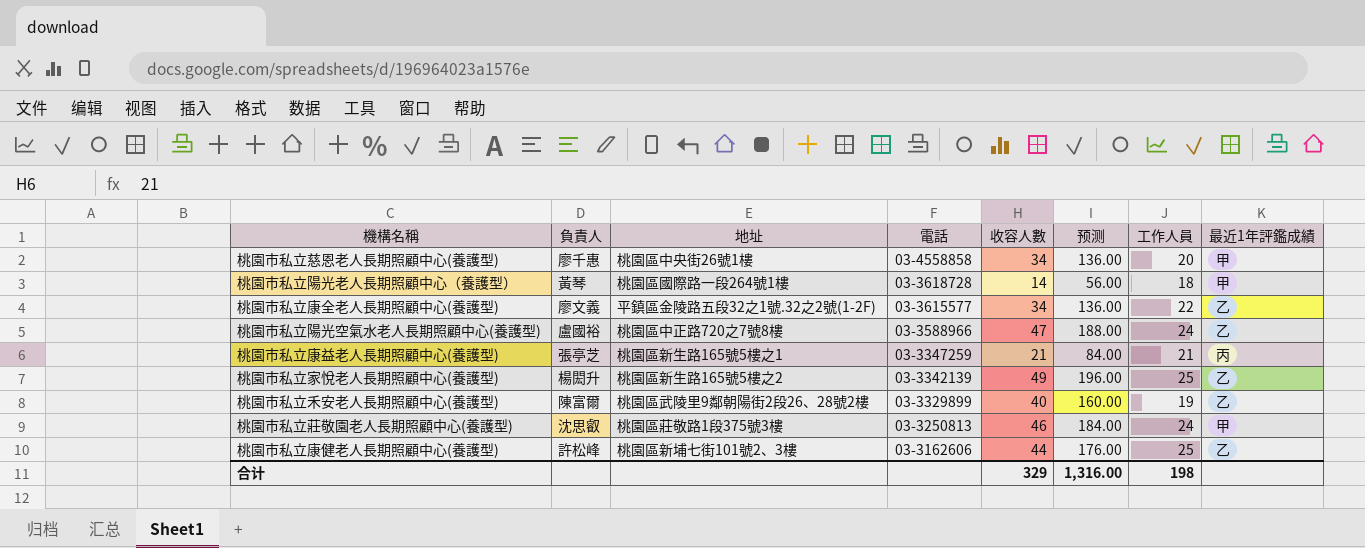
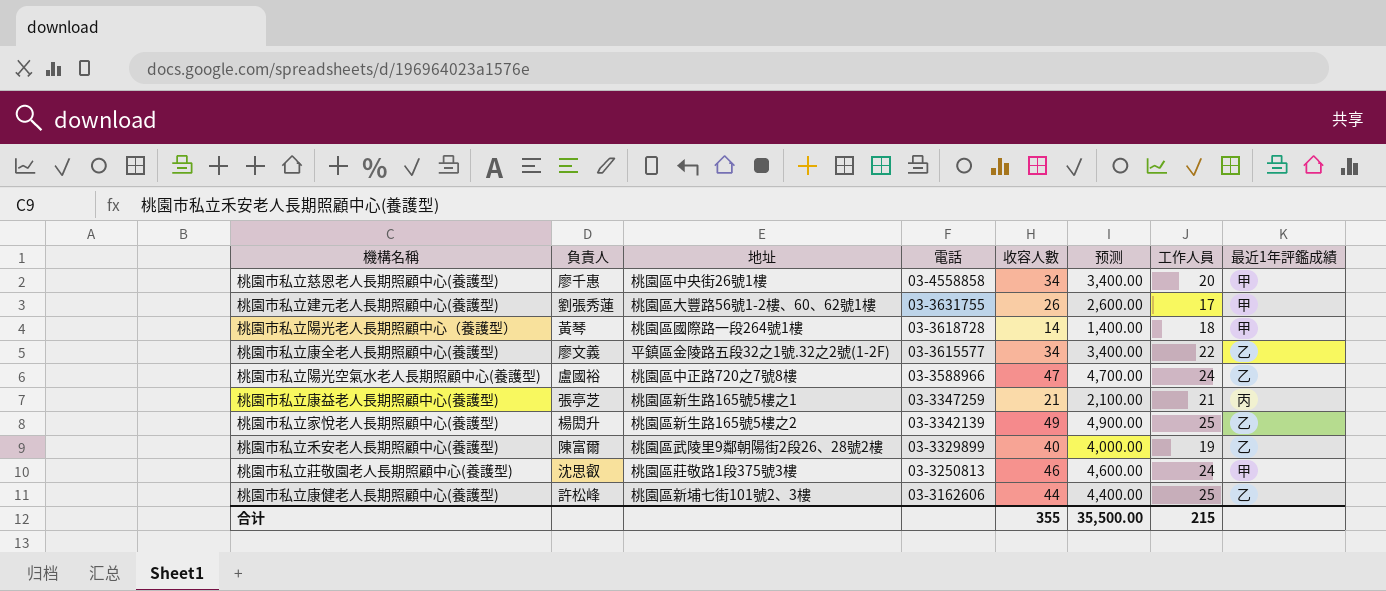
column 预测 | formula: [收容人數] * 4 -> [收容人數] * 100
row 桃園市私立建元老人長期照顧中心(養護型): none -> 劉張秀蓮 | 桃園區大豐路56號1-2樓、60、62號1樓 | 03-3631755 | 26 | 2,600.00 | 17 | 甲
合计 | 收容人數: 329 -> 355
合计 | 预测: 1,316.00 -> 35,500.00
合计 | 工作人員: 198 -> 215

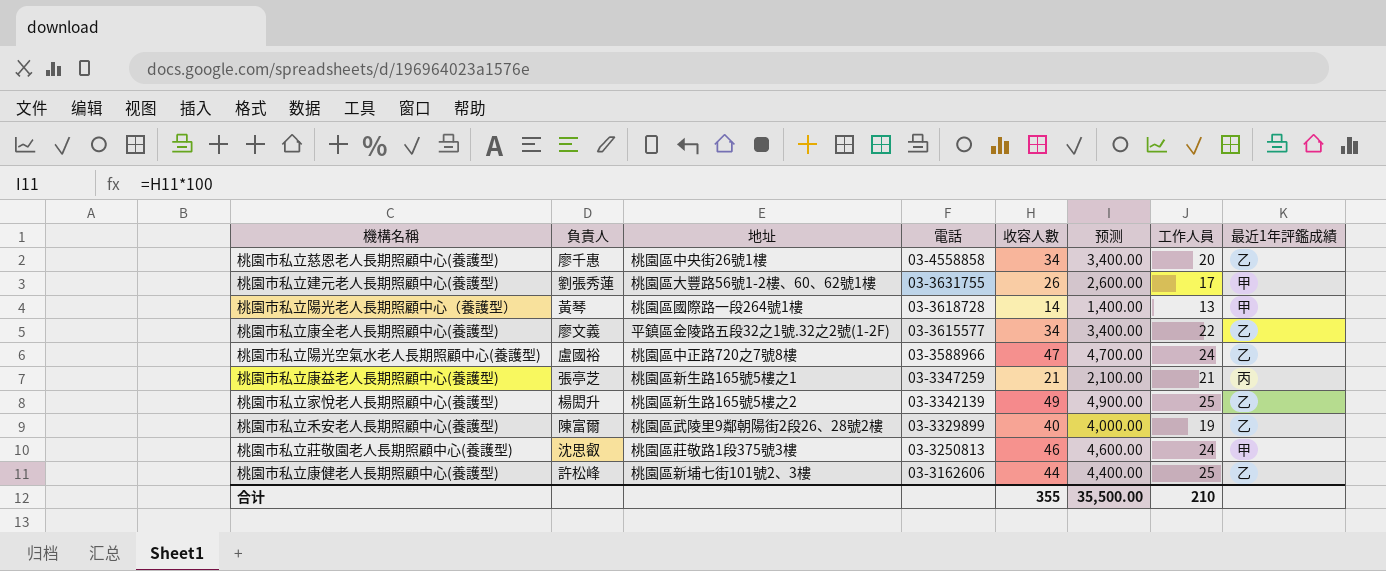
桃園市私立慈恩老人長期照顧中心(養護型) | 最近1年評鑑成績: 甲 -> 乙
桃園市私立陽光老人長期照顧中心（養護型） | 工作人員: 18 -> 13
合计 | 工作人員: 215 -> 210

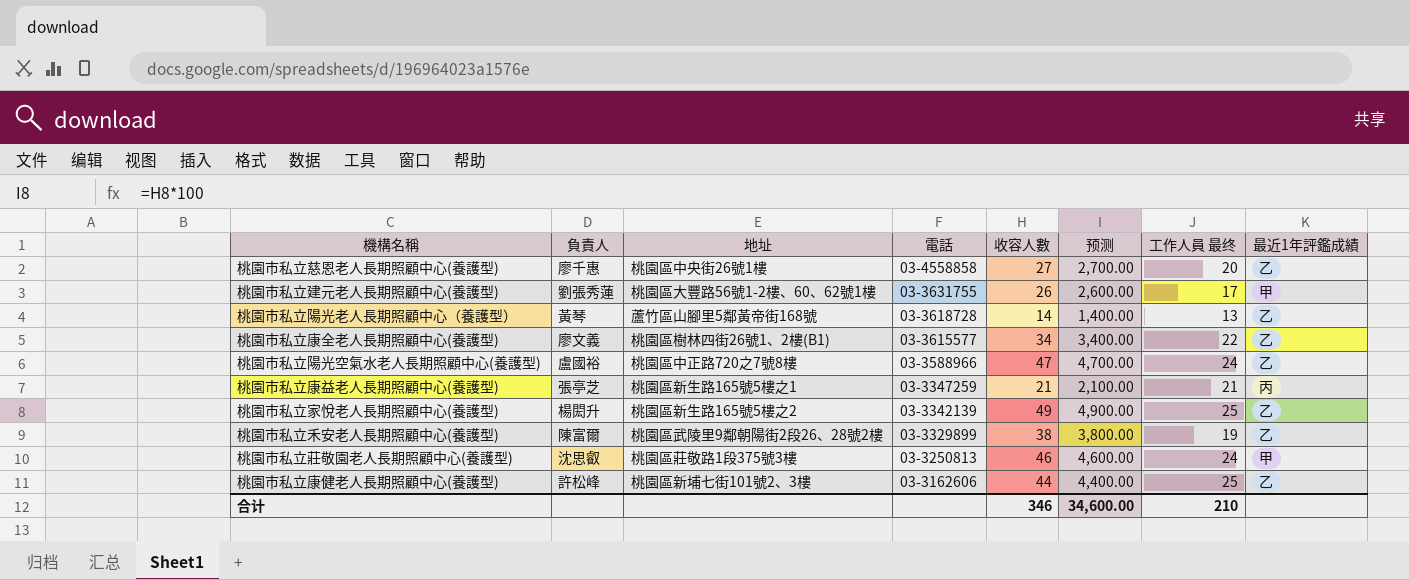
column name: 工作人員 -> 工作人員 最终
桃園市私立慈恩老人長期照顧中心(養護型) | 收容人數: 34 -> 27
桃園市私立慈恩老人長期照顧中心(養護型) | 预测: 3,400.00 -> 2,700.00
桃園市私立陽光老人長期照顧中心（養護型） | 地址: 桃園區國際路一段264號1樓 -> 蘆竹區山腳里5鄰黃帝街168號
桃園市私立陽光老人長期照顧中心（養護型） | 最近1年評鑑成績: 甲 -> 乙
桃園市私立康全老人長期照顧中心(養護型) | 地址: 平鎮區金陵路五段32之1號.32之2號(1-2F) -> 桃園區樹林四街26號1、2樓(B1)
桃園市私立禾安老人長期照顧中心(養護型) | 收容人數: 40 -> 38
桃園市私立禾安老人長期照顧中心(養護型) | 预测: 4,000.00 -> 3,800.00
合计 | 收容人數: 355 -> 346
合计 | 预测: 35,500.00 -> 34,600.00

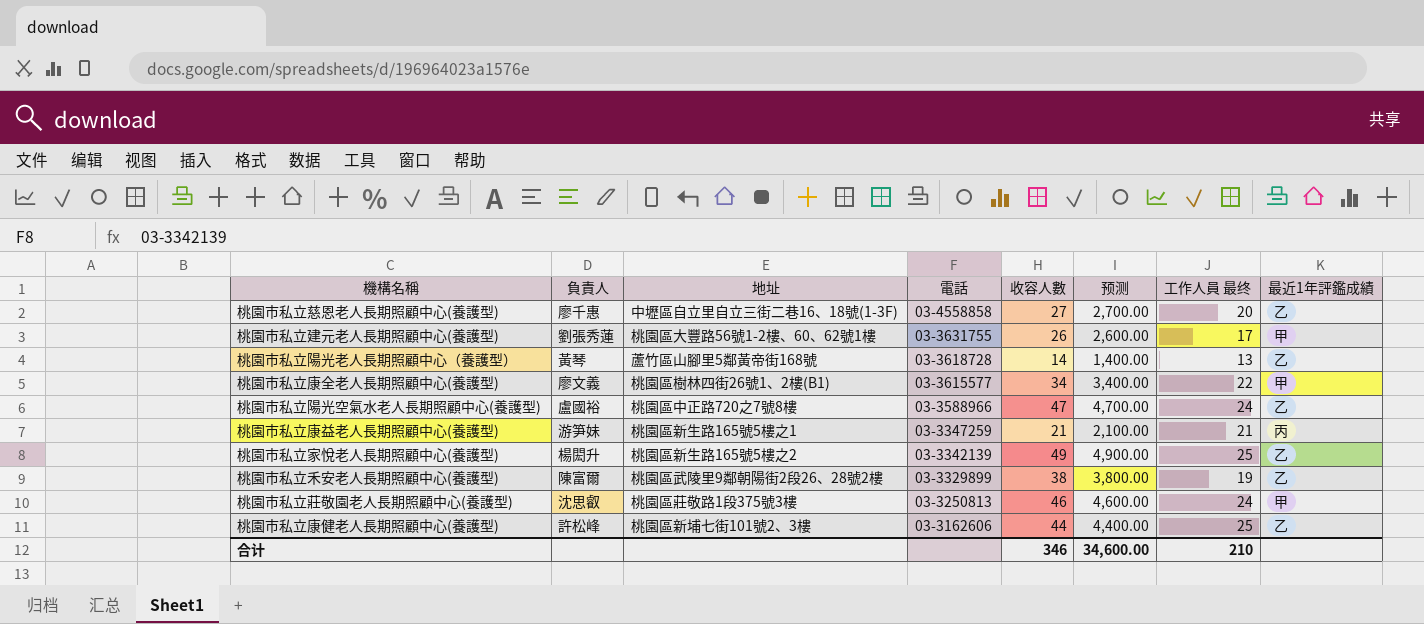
桃園市私立慈恩老人長期照顧中心(養護型) | 地址: 桃園區中央街26號1樓 -> 中壢區自立里自立三街二巷16、18號(1-3F)
桃園市私立康全老人長期照顧中心(養護型) | 最近1年評鑑成績: 乙 -> 甲
桃園市私立康益老人長期照顧中心(養護型) | 負責人: 張亭芝 -> 游笋妹

